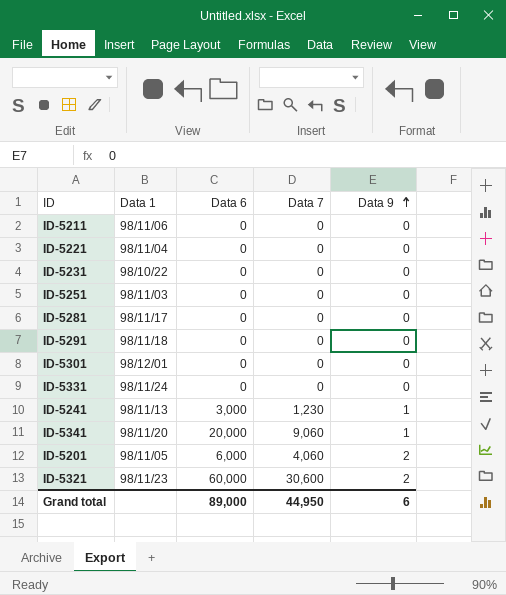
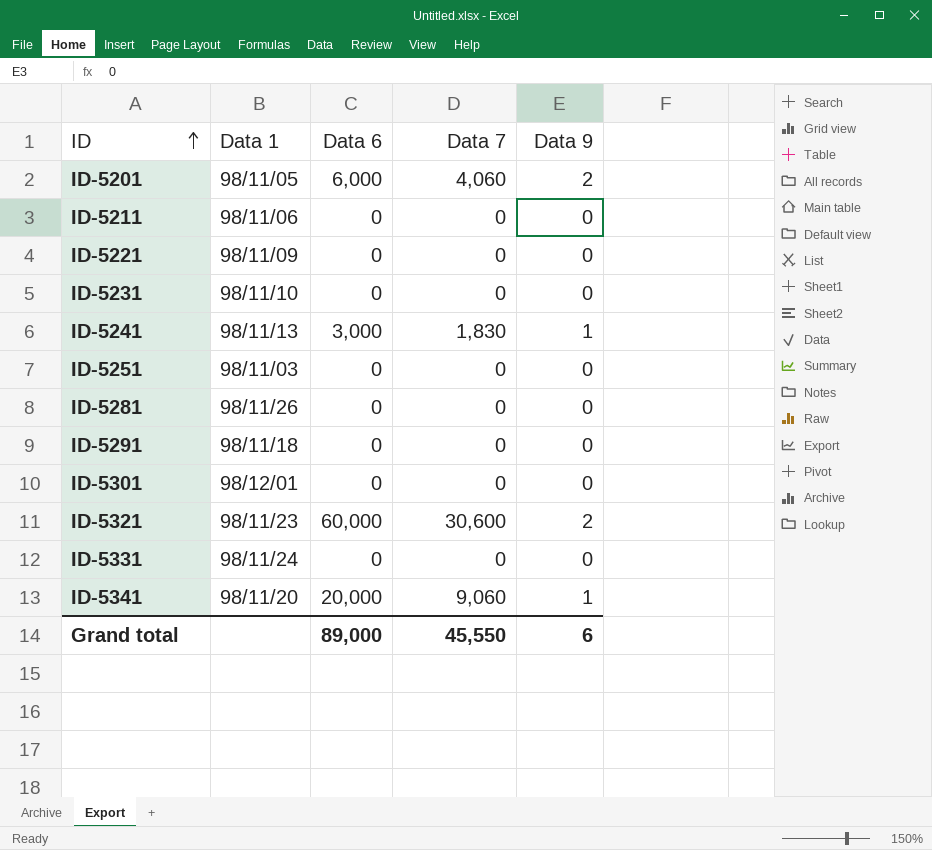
row order: Data 9 ascending -> ID ascending
ID-5221 | Data 1: 98/11/04 -> 98/11/09
ID-5231 | Data 1: 98/10/22 -> 98/11/10
ID-5241 | Data 7: 1,230 -> 1,830
ID-5281 | Data 1: 98/11/17 -> 98/11/26
Grand total | Data 7: 44,950 -> 45,550

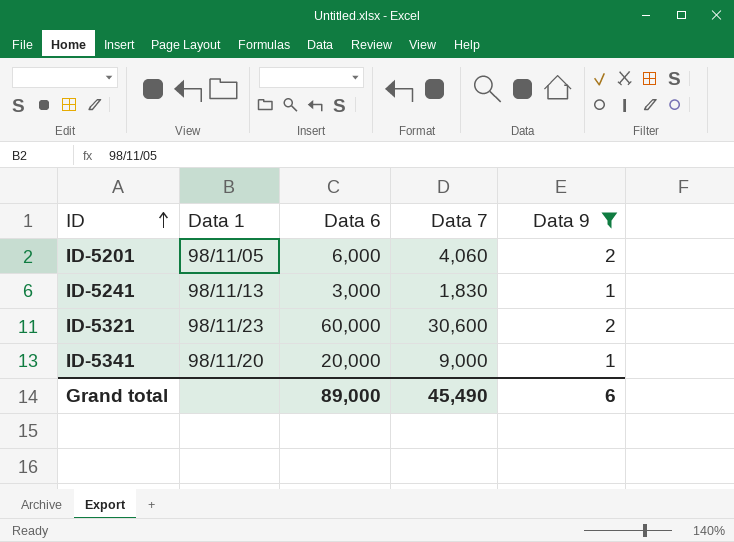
filter: none -> Data 9 != 0
ID-5341 | Data 7: 9,060 -> 9,000
Grand total | Data 7: 45,550 -> 45,490

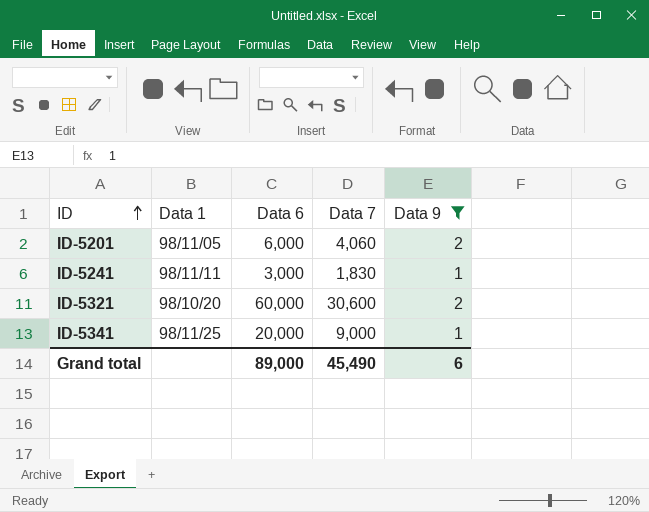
ID-5241 | Data 1: 98/11/13 -> 98/11/11
ID-5321 | Data 1: 98/11/23 -> 98/10/20
ID-5341 | Data 1: 98/11/20 -> 98/11/25

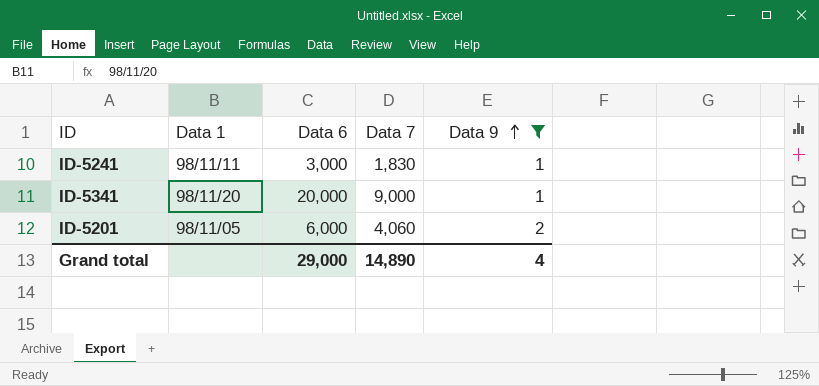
row order: ID ascending -> Data 9 ascending
row ID-5321: 98/10/20 | 60,000 | 30,600 | 2 -> none
ID-5341 | Data 1: 98/11/25 -> 98/11/20
Grand total | Data 6: 89,000 -> 29,000
Grand total | Data 7: 45,490 -> 14,890
Grand total | Data 9: 6 -> 4

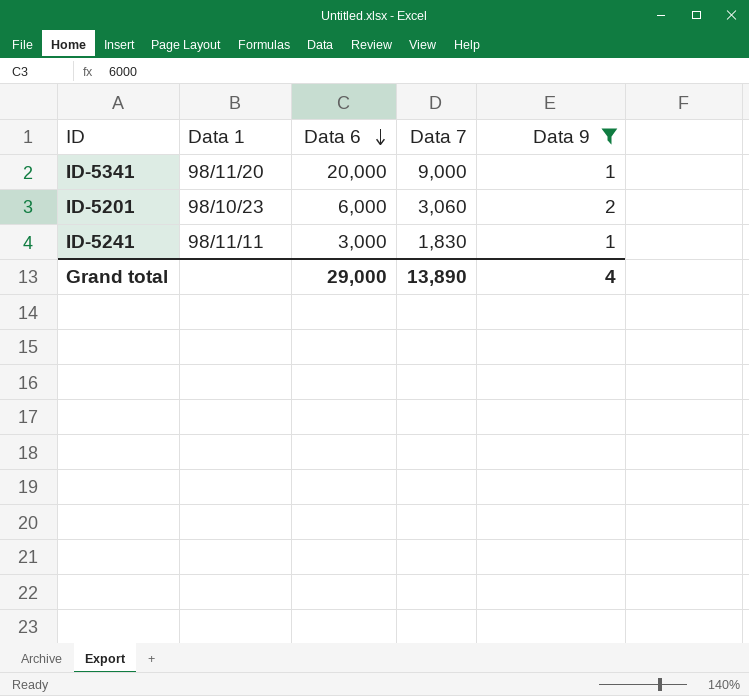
row order: Data 9 ascending -> Data 6 descending
ID-5201 | Data 1: 98/11/05 -> 98/10/23
ID-5201 | Data 7: 4,060 -> 3,060
Grand total | Data 7: 14,890 -> 13,890

